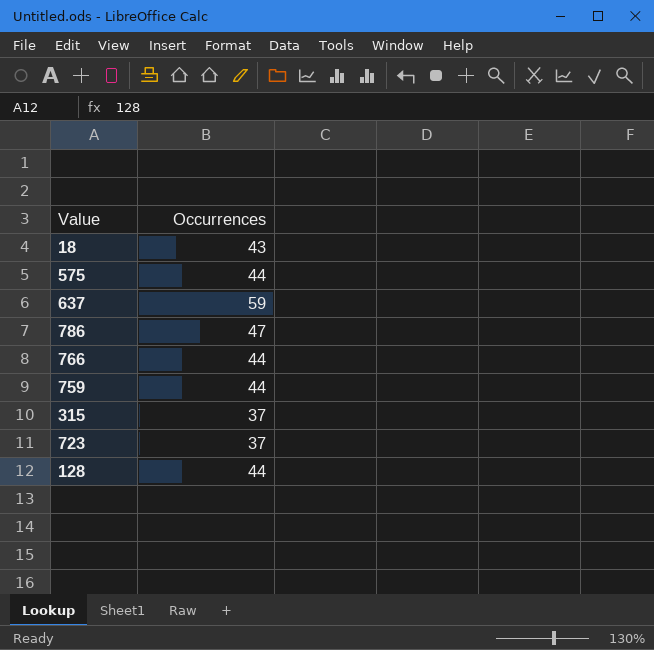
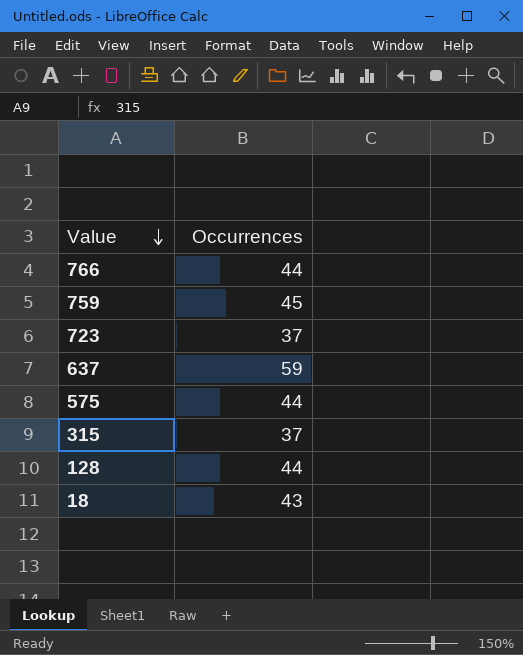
row order: none -> Value descending
row 786: 47 -> none
759 | Occurrences: 44 -> 45

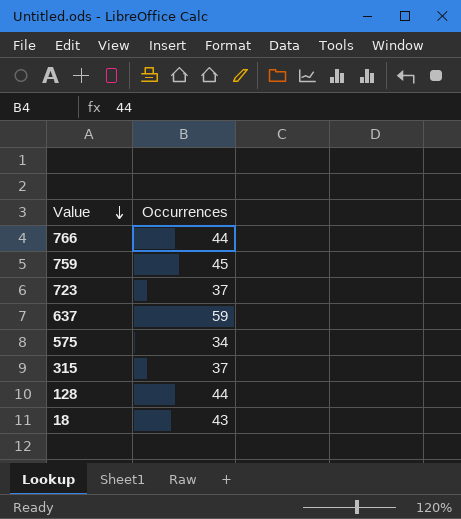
575 | Occurrences: 44 -> 34

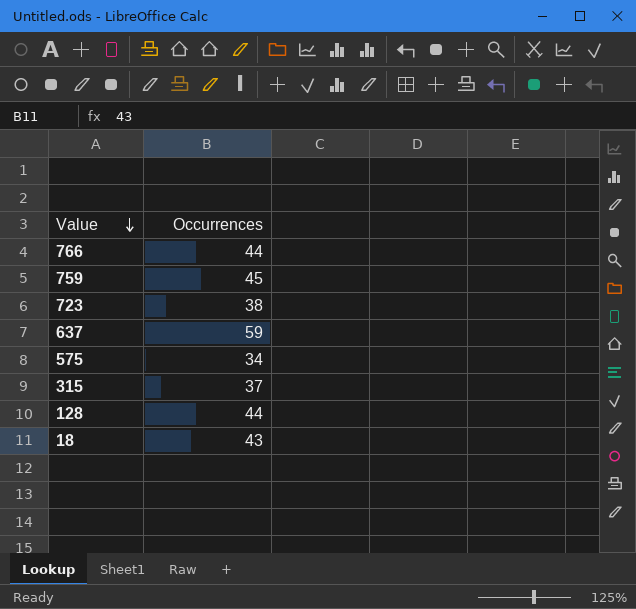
723 | Occurrences: 37 -> 38

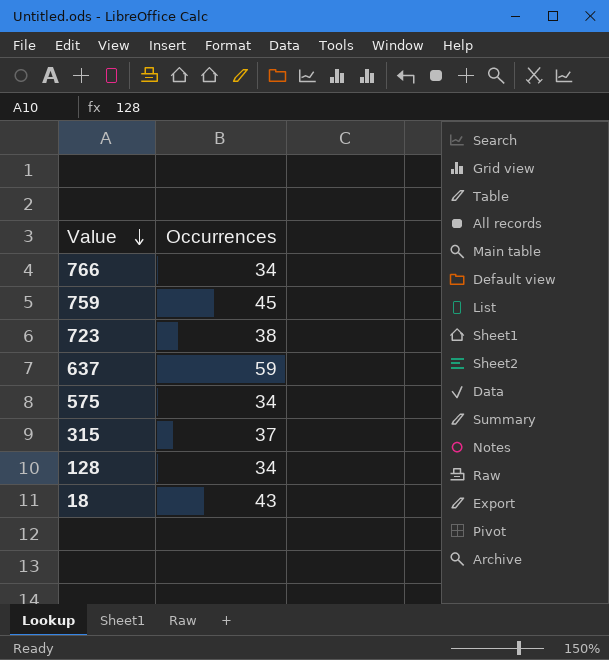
766 | Occurrences: 44 -> 34
128 | Occurrences: 44 -> 34

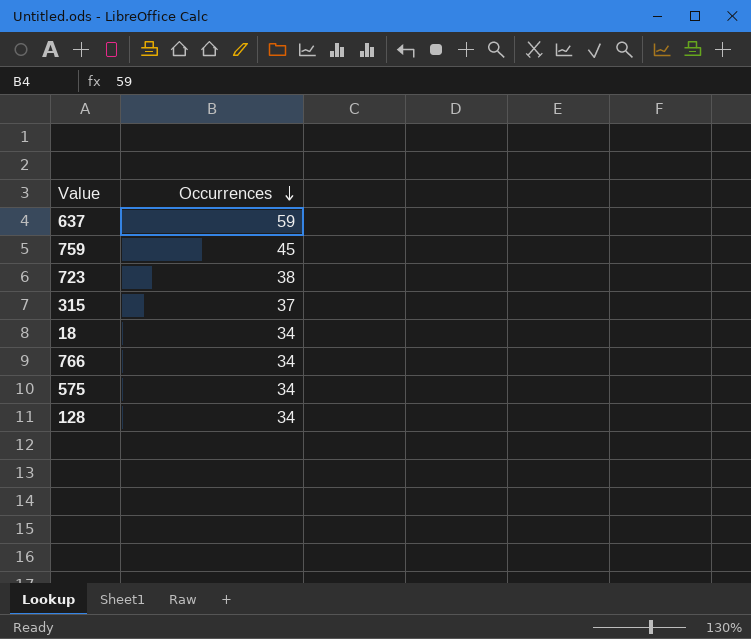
row order: Value descending -> Occurrences descending
18 | Occurrences: 43 -> 34

